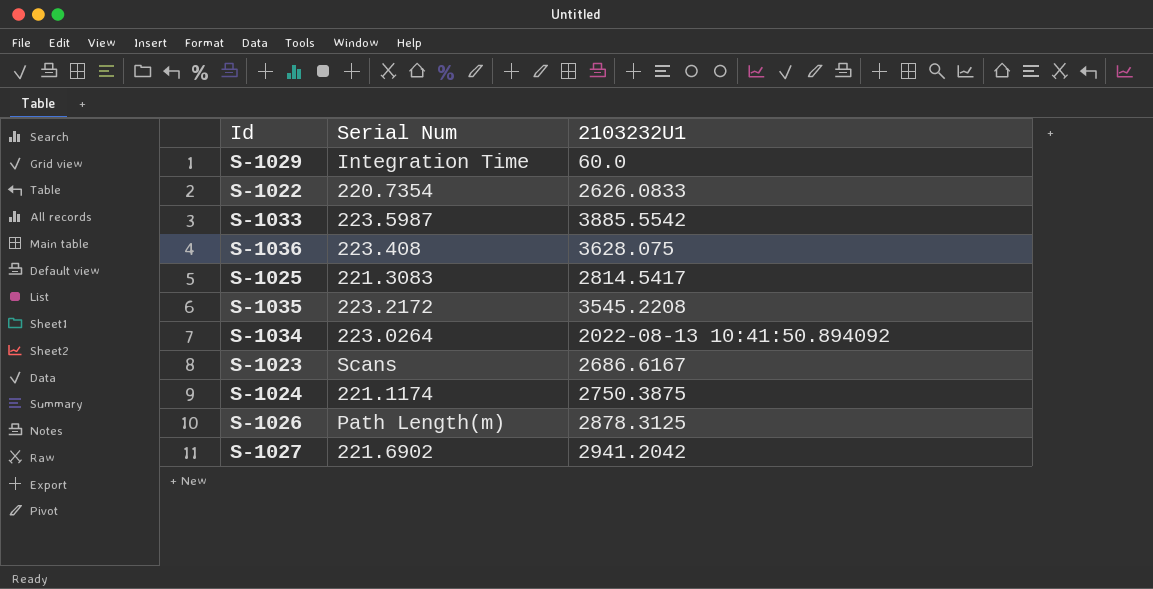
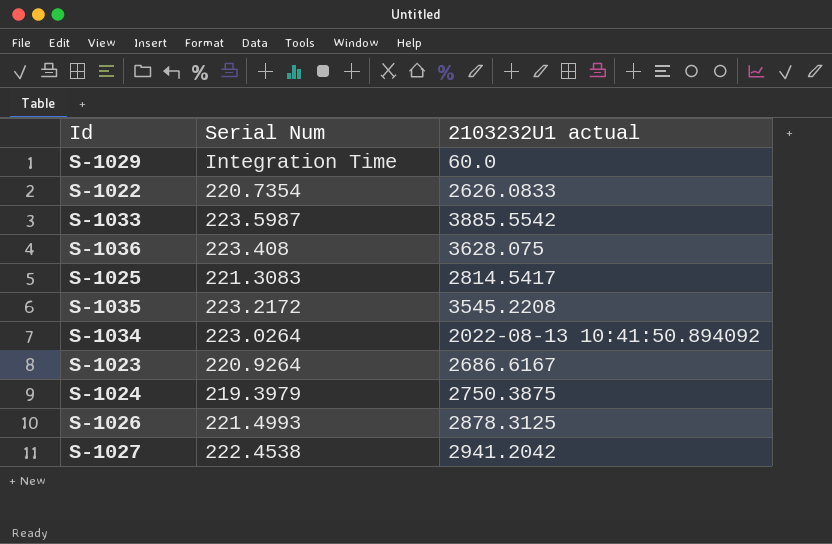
column name: 2103232U1 -> 2103232U1 actual
S-1023 | Serial Num: Scans -> 220.9264
S-1024 | Serial Num: 221.1174 -> 219.3979
S-1026 | Serial Num: Path Length(m) -> 221.4993
S-1027 | Serial Num: 221.6902 -> 222.4538

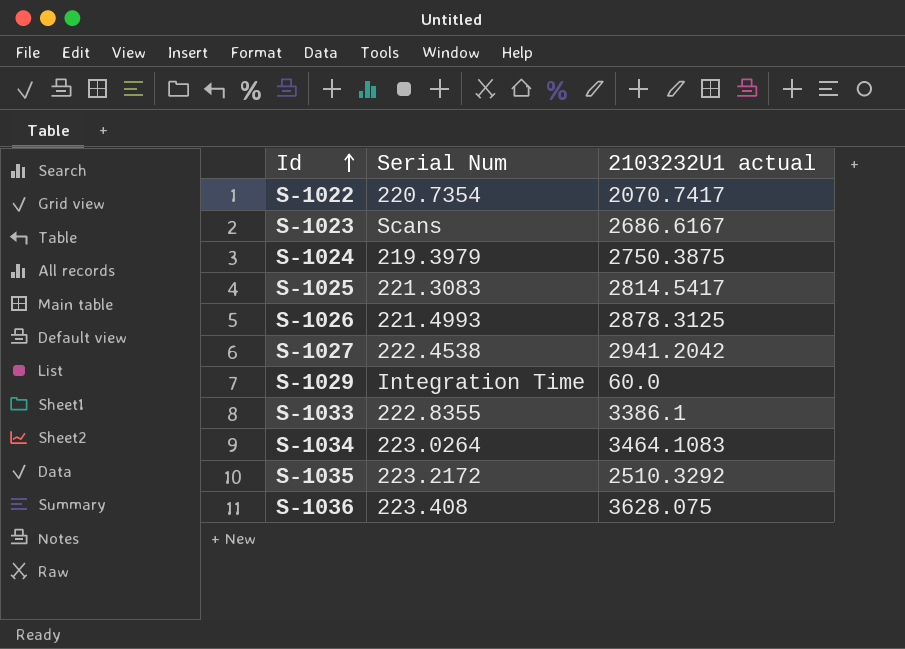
row order: none -> Id ascending
S-1022 | 2103232U1 actual: 2626.0833 -> 2070.7417
S-1023 | Serial Num: 220.9264 -> Scans
S-1033 | Serial Num: 223.5987 -> 222.8355
S-1033 | 2103232U1 actual: 3885.5542 -> 3386.1
S-1034 | 2103232U1 actual: 2022-08-13 10:41:50.894092 -> 3464.1083
S-1035 | 2103232U1 actual: 3545.2208 -> 2510.3292

